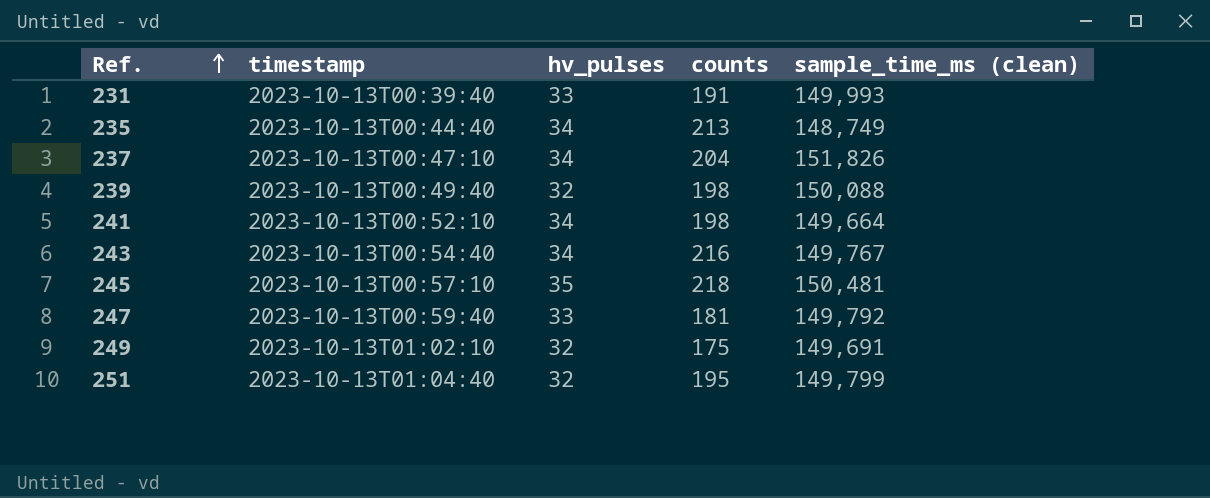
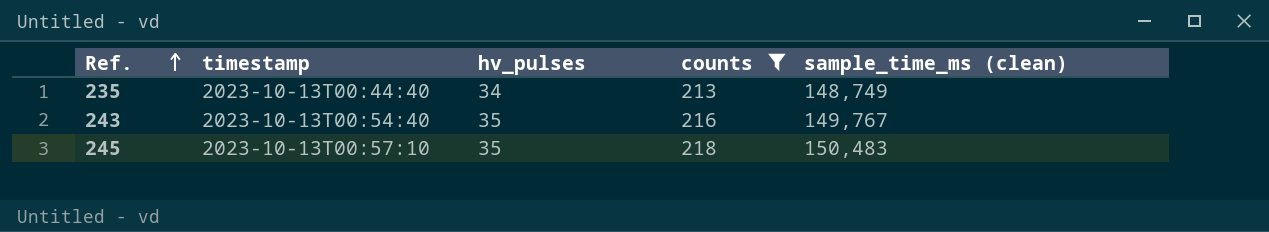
filter: none -> counts >= 213
243 | hv_pulses: 34 -> 35
245 | sample_time_ms (clean): 150,481 -> 150,483

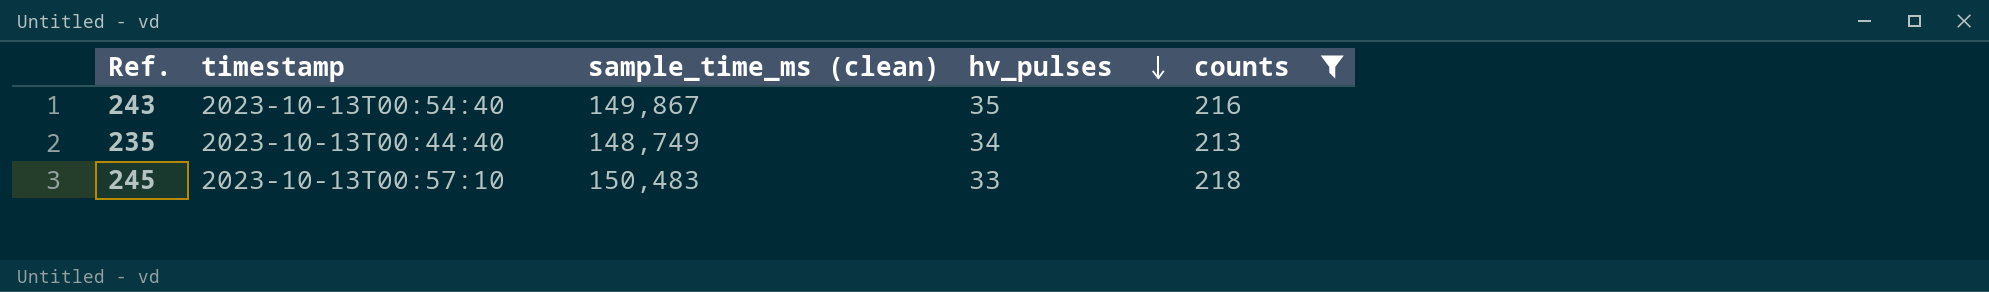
row order: Ref. ascending -> hv_pulses descending
column sample_time_ms (clean) | position: 5 -> 3
243 | sample_time_ms (clean): 149,767 -> 149,867
245 | hv_pulses: 35 -> 33

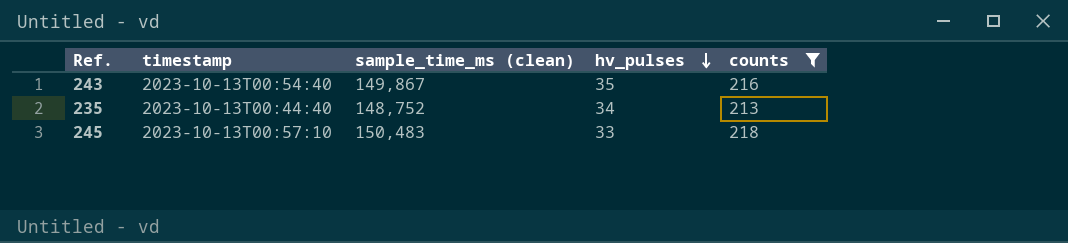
235 | sample_time_ms (clean): 148,749 -> 148,752

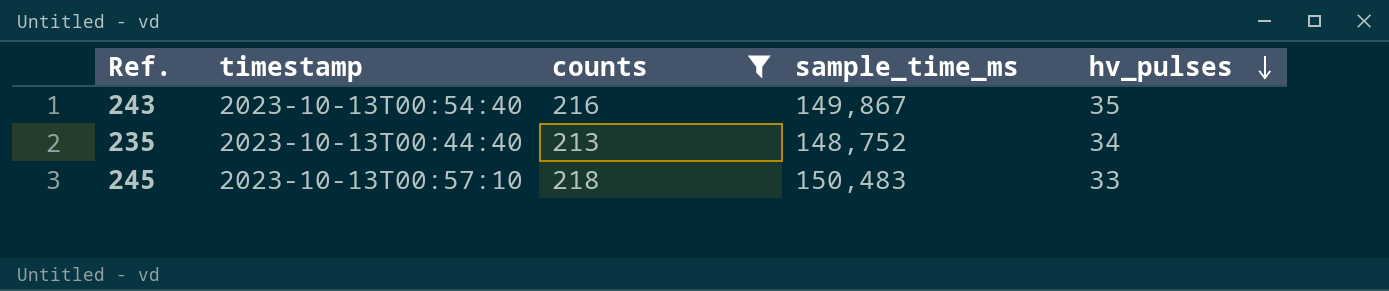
column counts | position: 5 -> 3
column name: sample_time_ms (clean) -> sample_time_ms

